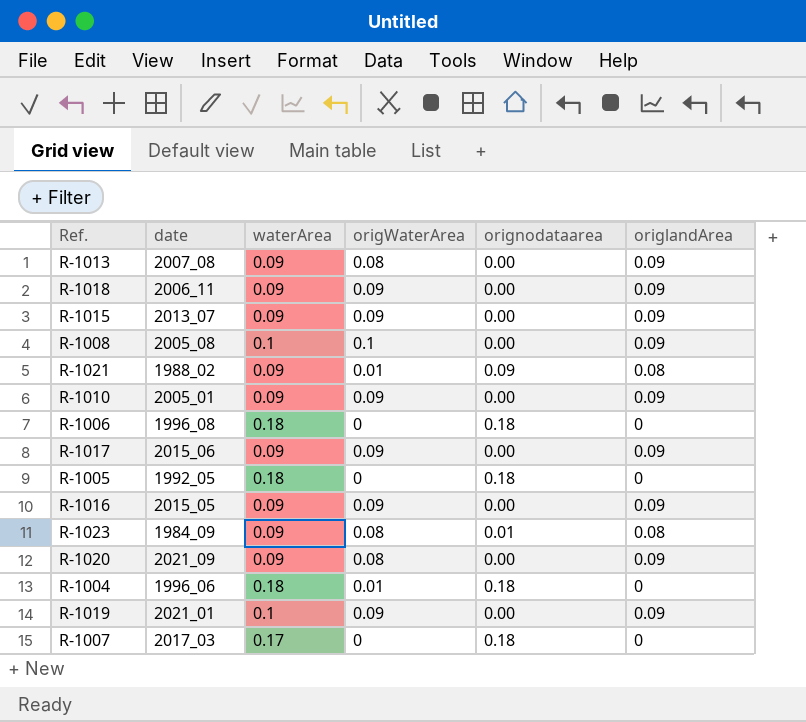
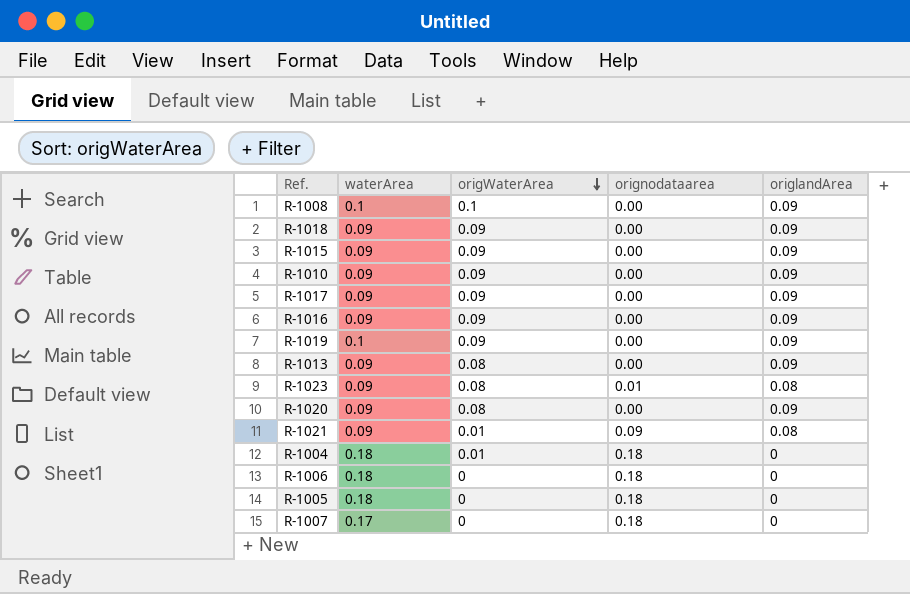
row order: none -> origWaterArea descending
column date | position: 2 -> none

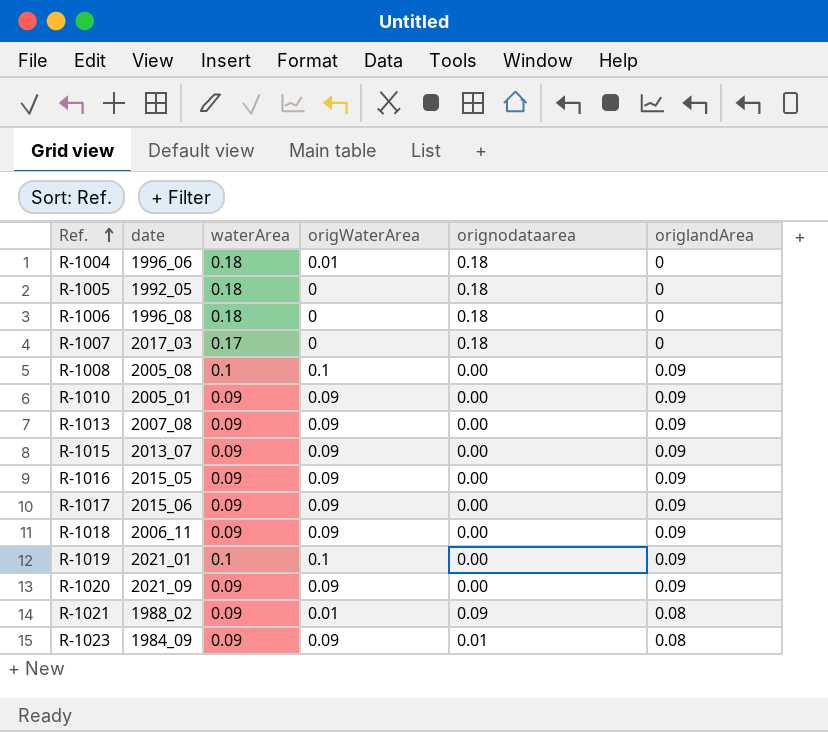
row order: origWaterArea descending -> Ref. ascending
column date | position: none -> 2
R-1013 | origWaterArea: 0.08 -> 0.09
R-1019 | origWaterArea: 0.09 -> 0.1
R-1020 | origWaterArea: 0.08 -> 0.09
R-1023 | origWaterArea: 0.08 -> 0.09

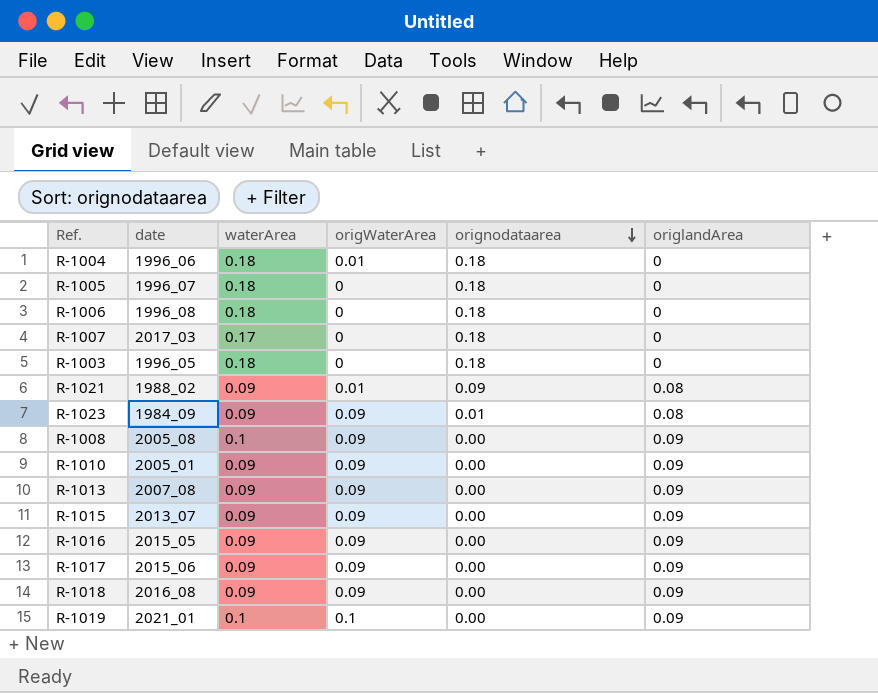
row order: Ref. ascending -> orignodataarea descending
row R-1020: 2021_09 | 0.09 | 0.09 | 0.00 | 0.09 -> none
R-1005 | date: 1992_05 -> 1996_07
row R-1003: none -> 1996_05 | 0.18 | 0 | 0.18 | 0
R-1008 | origWaterArea: 0.1 -> 0.09
R-1018 | date: 2006_11 -> 2016_08

